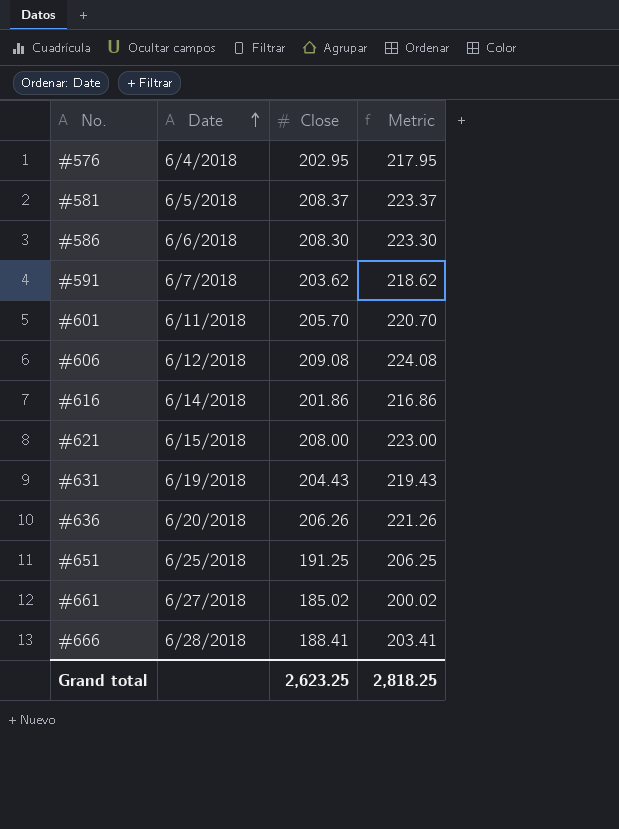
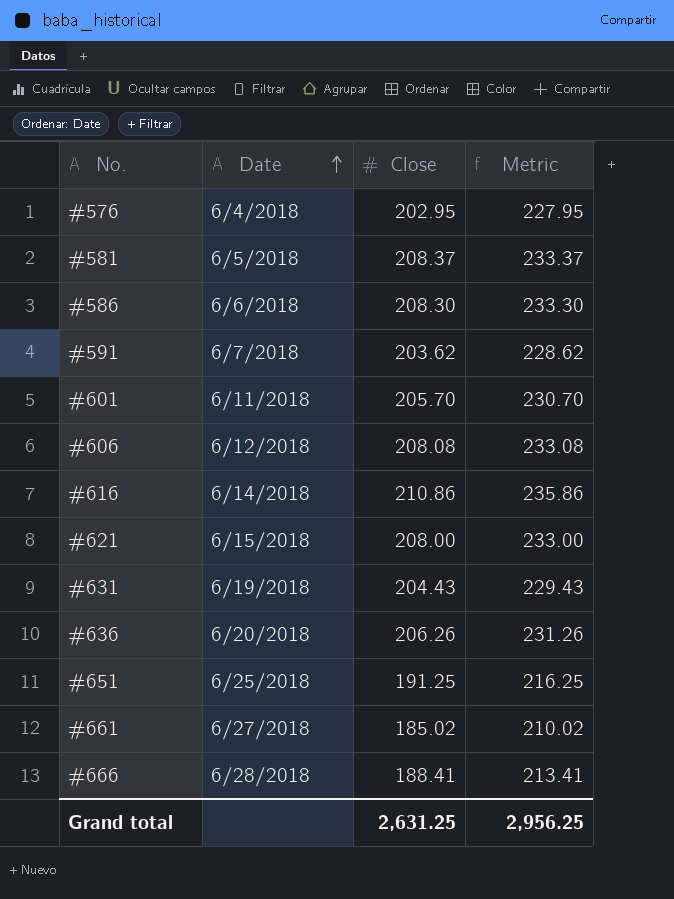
column Metric | formula: [Close] + 15 -> [Close] + 25
#606 | Close: 209.08 -> 208.08
#616 | Close: 201.86 -> 210.86
Grand total | Close: 2,623.25 -> 2,631.25
Grand total | Metric: 2,818.25 -> 2,956.25

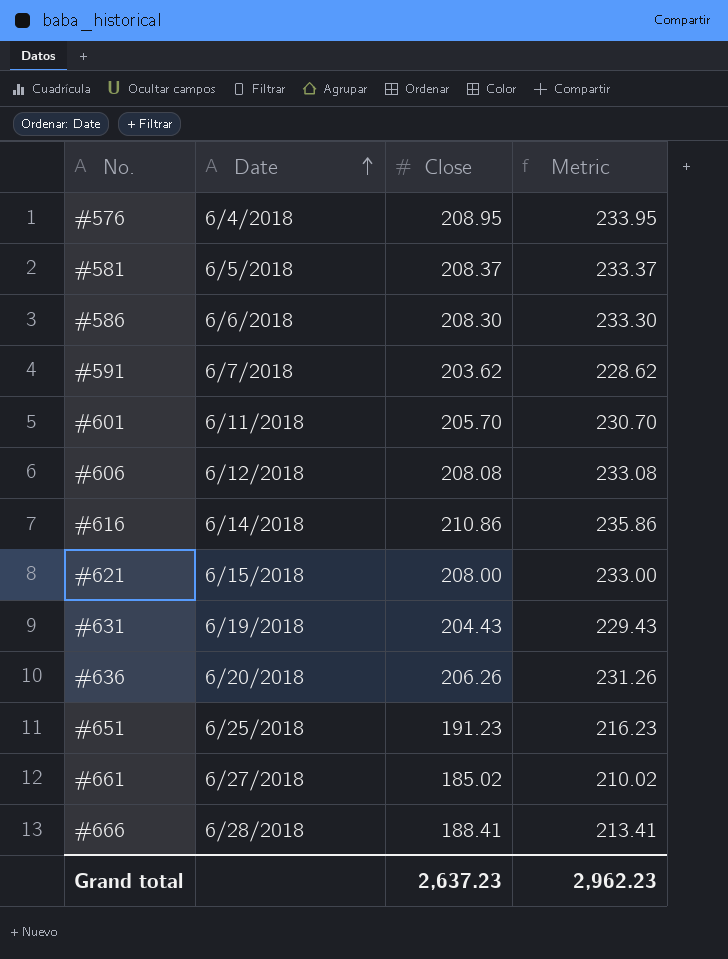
#576 | Close: 202.95 -> 208.95
#576 | Metric: 227.95 -> 233.95
#651 | Close: 191.25 -> 191.23
#651 | Metric: 216.25 -> 216.23
Grand total | Close: 2,631.25 -> 2,637.23
Grand total | Metric: 2,956.25 -> 2,962.23

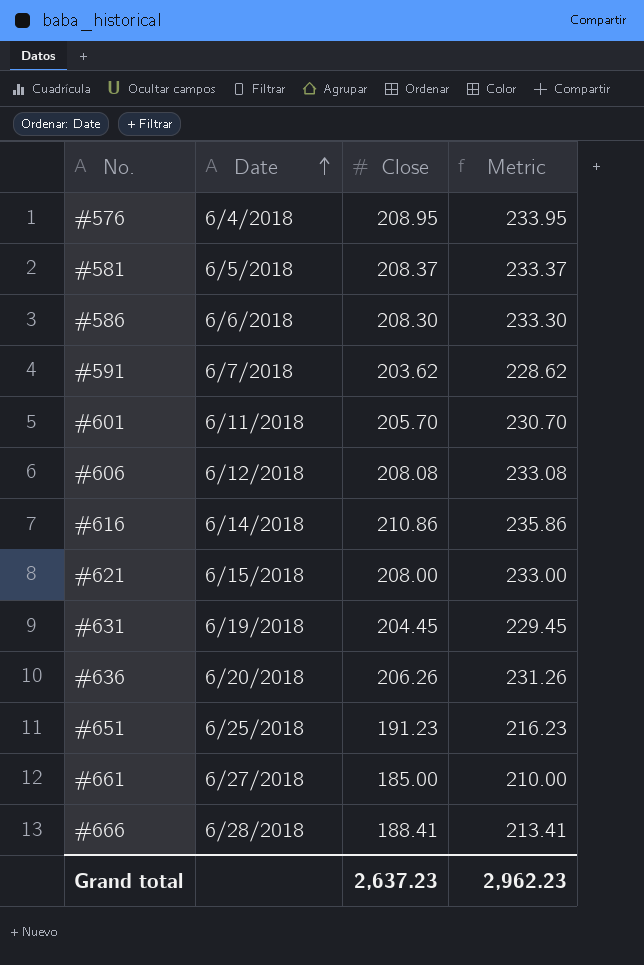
#631 | Close: 204.43 -> 204.45
#631 | Metric: 229.43 -> 229.45
#661 | Close: 185.02 -> 185.00
#661 | Metric: 210.02 -> 210.00

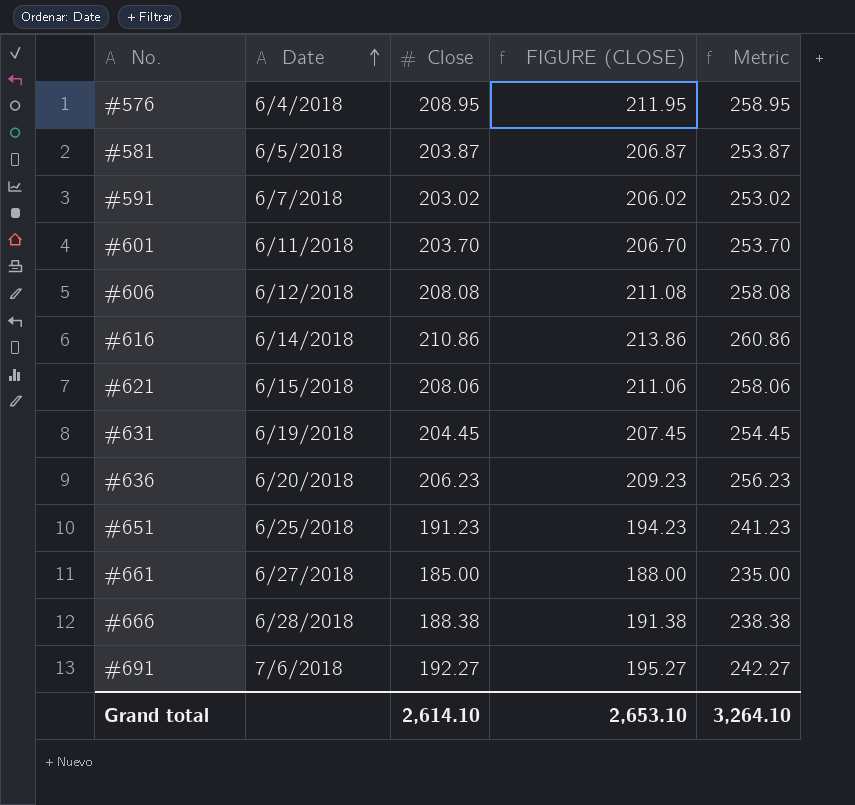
column FIGURE (CLOSE) | formula: none -> [Close] + 3
column Metric | formula: [Close] + 25 -> [Close] + 50
row #586: 6/6/2018 | 208.30 | 233.30 -> none
#581 | Close: 208.37 -> 203.87
#591 | Close: 203.62 -> 203.02
#601 | Close: 205.70 -> 203.70
#621 | Close: 208.00 -> 208.06
#636 | Close: 206.26 -> 206.23
#666 | Close: 188.41 -> 188.38
row #691: none -> 7/6/2018 | 192.27 | 195.27 | 242.27
Grand total | Close: 2,637.23 -> 2,614.10
Grand total | Metric: 2,962.23 -> 3,264.10

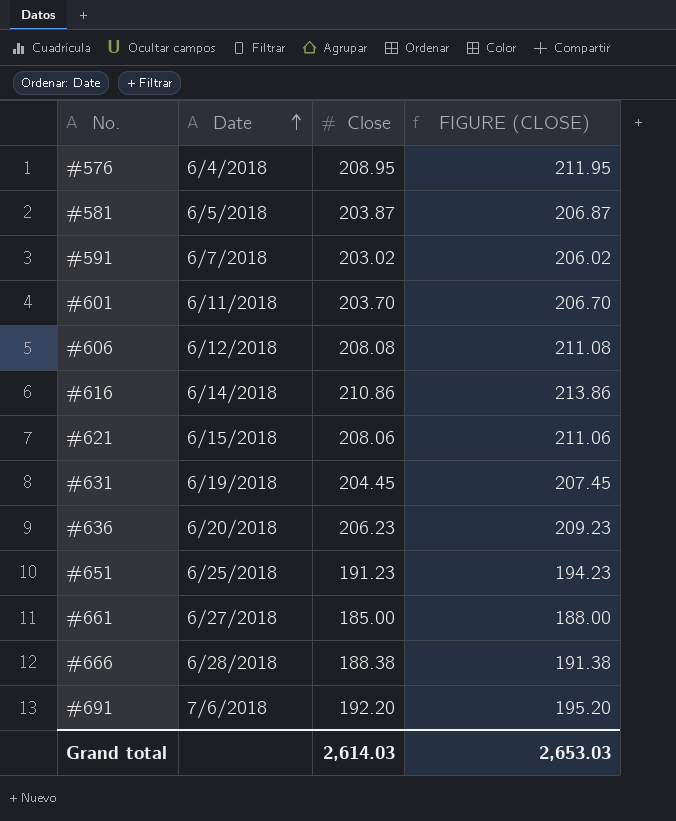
column Metric | formula: [Close] + 50 -> none
#691 | Close: 192.27 -> 192.20
#691 | FIGURE (CLOSE): 195.27 -> 195.20
Grand total | Close: 2,614.10 -> 2,614.03
Grand total | FIGURE (CLOSE): 2,653.10 -> 2,653.03

